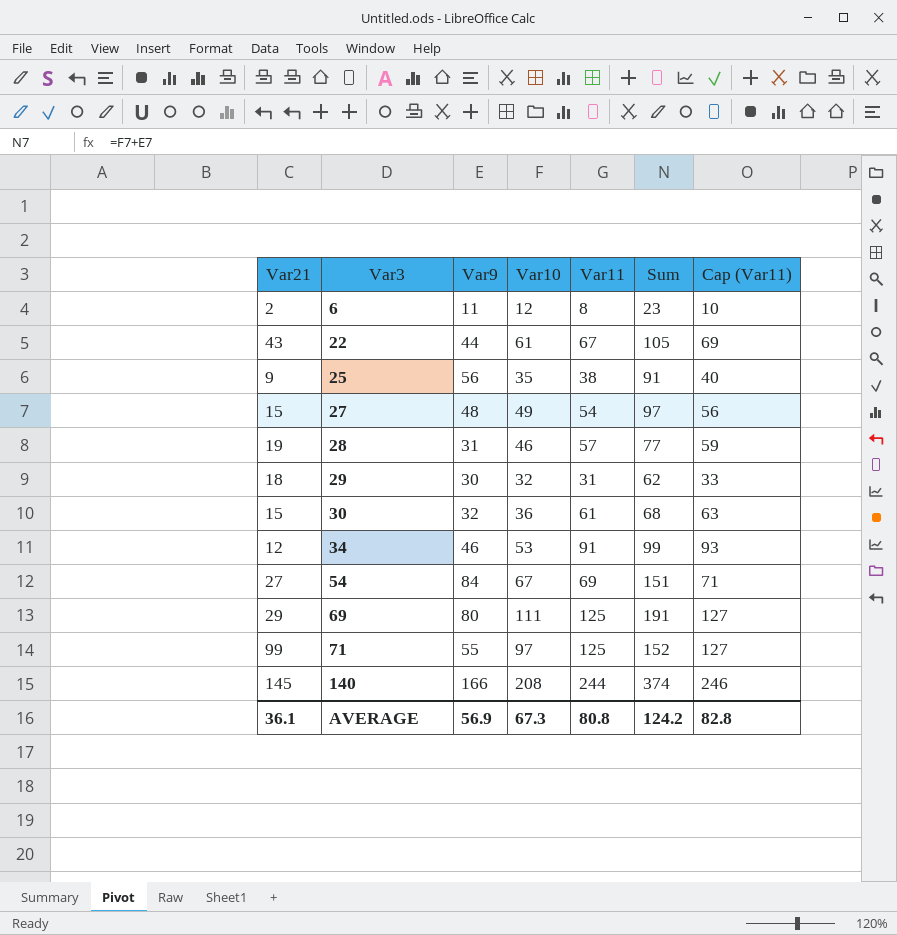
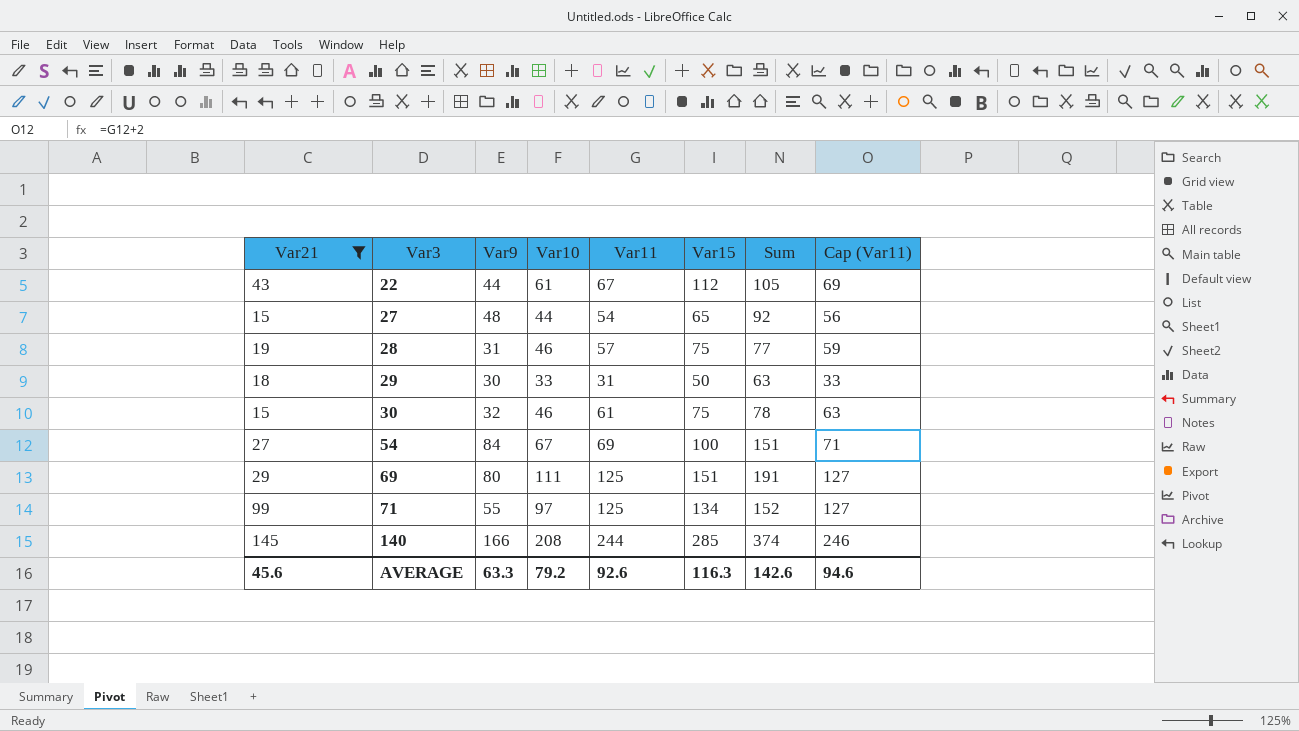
filter: none -> Var21 >= 15
column Var15 | position: none -> 6
27 | Var10: 49 -> 44
27 | Sum: 97 -> 92
29 | Var10: 32 -> 33
29 | Sum: 62 -> 63
30 | Var10: 36 -> 46
30 | Sum: 68 -> 78
AVERAGE | Var21: 36.1 -> 45.6
AVERAGE | Var9: 56.9 -> 63.3
AVERAGE | Var10: 67.3 -> 79.2
AVERAGE | Var11: 80.8 -> 92.6
AVERAGE | Sum: 124.2 -> 142.6
AVERAGE | Cap (Var11): 82.8 -> 94.6

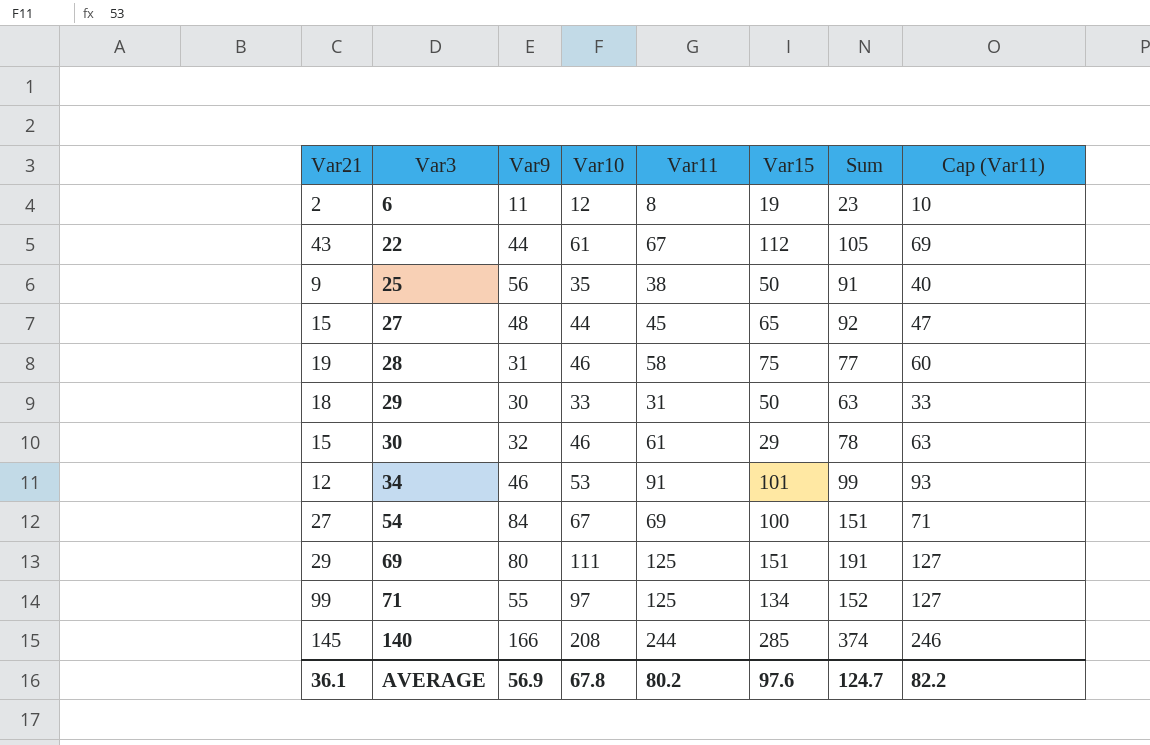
filter: Var21 >= 15 -> none
27 | Var11: 54 -> 45
27 | Cap (Var11): 56 -> 47
28 | Var11: 57 -> 58
28 | Cap (Var11): 59 -> 60
30 | Var15: 75 -> 29
AVERAGE | Var21: 45.6 -> 36.1
AVERAGE | Var9: 63.3 -> 56.9
AVERAGE | Var10: 79.2 -> 67.8
AVERAGE | Var11: 92.6 -> 80.2
AVERAGE | Var15: 116.3 -> 97.6
AVERAGE | Sum: 142.6 -> 124.7
AVERAGE | Cap (Var11): 94.6 -> 82.2

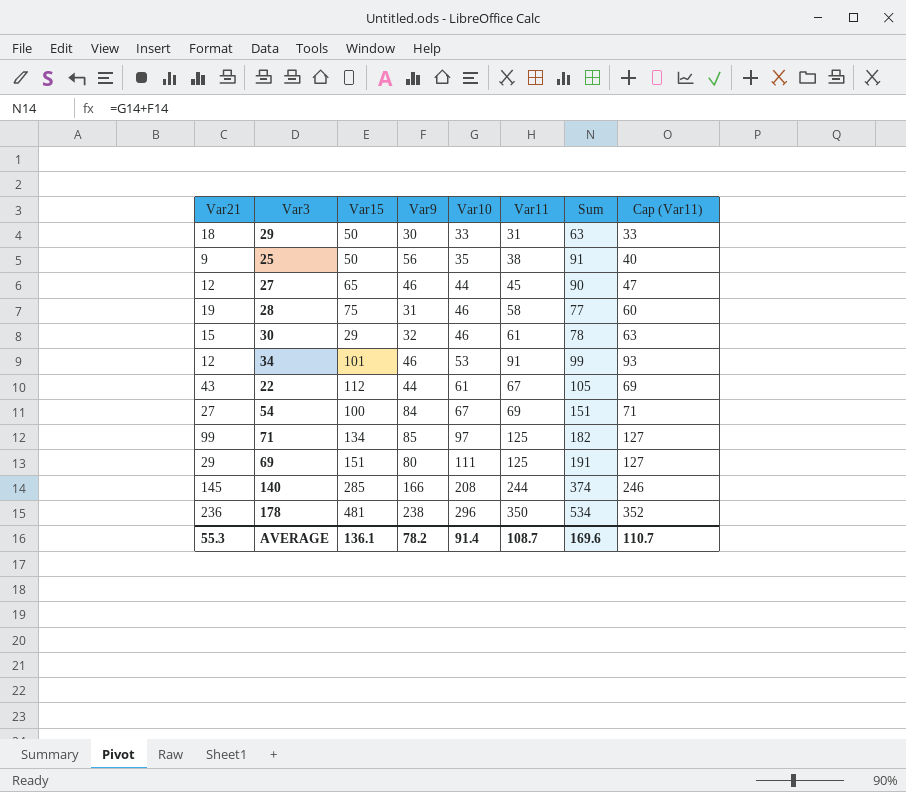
row order: Var3 ascending -> Var10 ascending
column Var15 | position: 6 -> 3
row 6: 2 | 11 | 12 | 8 | 19 | 23 | 10 -> none
27 | Var21: 15 -> 12
27 | Var9: 48 -> 46
27 | Sum: 92 -> 90
71 | Var9: 55 -> 85
71 | Sum: 152 -> 182
row 178: none -> 236 | 481 | 238 | 296 | 350 | 534 | 352
AVERAGE | Var21: 36.1 -> 55.3
AVERAGE | Var15: 97.6 -> 136.1
AVERAGE | Var9: 56.9 -> 78.2
AVERAGE | Var10: 67.8 -> 91.4
AVERAGE | Var11: 80.2 -> 108.7
AVERAGE | Sum: 124.7 -> 169.6
AVERAGE | Cap (Var11): 82.2 -> 110.7

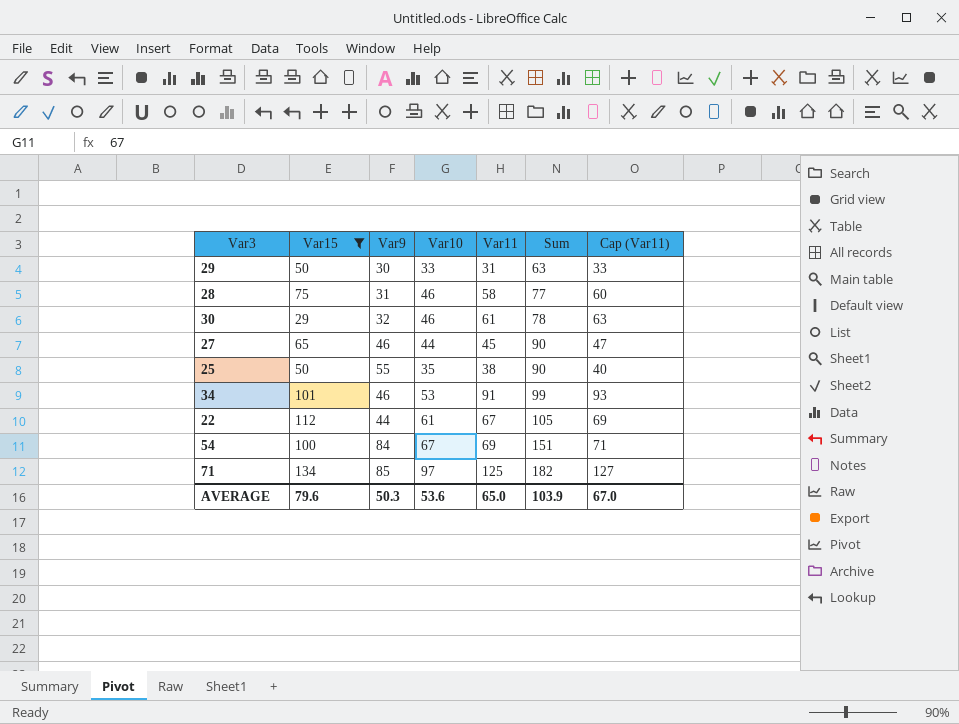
filter: none -> Var15 <= 134
row order: Var10 ascending -> Sum ascending
column Var21 | position: 1 -> none
25 | Var9: 56 -> 55
25 | Sum: 91 -> 90
AVERAGE | Var15: 136.1 -> 79.6
AVERAGE | Var9: 78.2 -> 50.3
AVERAGE | Var10: 91.4 -> 53.6
AVERAGE | Var11: 108.7 -> 65.0
AVERAGE | Sum: 169.6 -> 103.9
AVERAGE | Cap (Var11): 110.7 -> 67.0

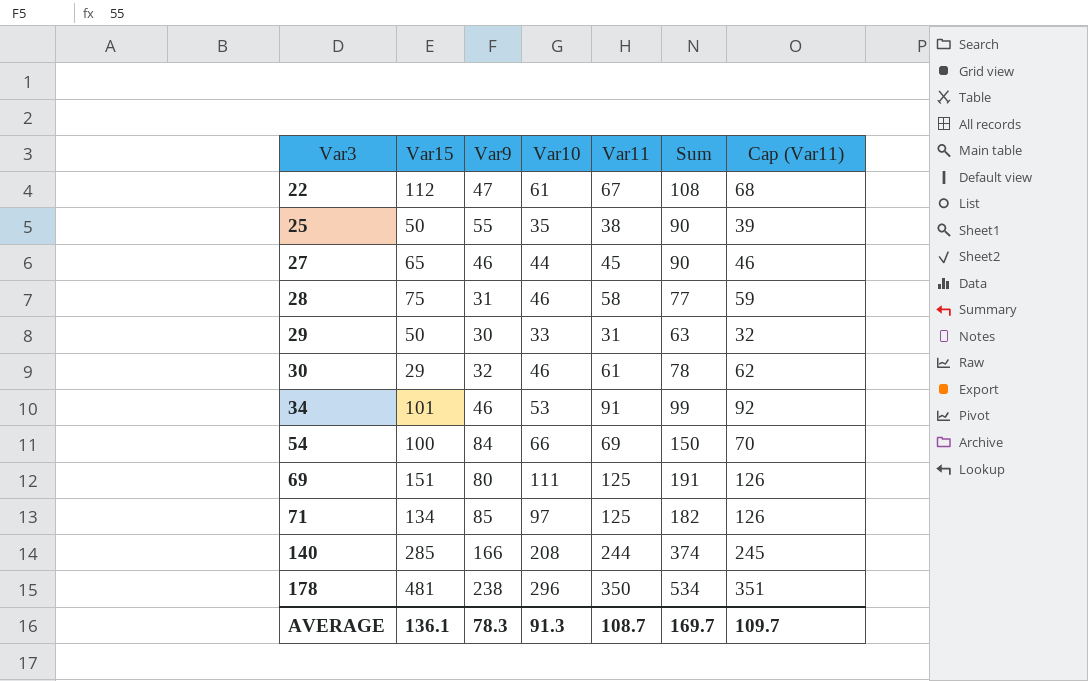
filter: Var15 <= 134 -> none
row order: Sum ascending -> Var3 ascending
column Cap (Var11) | formula: [Var11] + 2 -> [Var11] + 1
22 | Var9: 44 -> 47
22 | Sum: 105 -> 108
54 | Var10: 67 -> 66
54 | Sum: 151 -> 150
AVERAGE | Var15: 79.6 -> 136.1
AVERAGE | Var9: 50.3 -> 78.3
AVERAGE | Var10: 53.6 -> 91.3
AVERAGE | Var11: 65.0 -> 108.7
AVERAGE | Sum: 103.9 -> 169.7
AVERAGE | Cap (Var11): 67.0 -> 109.7

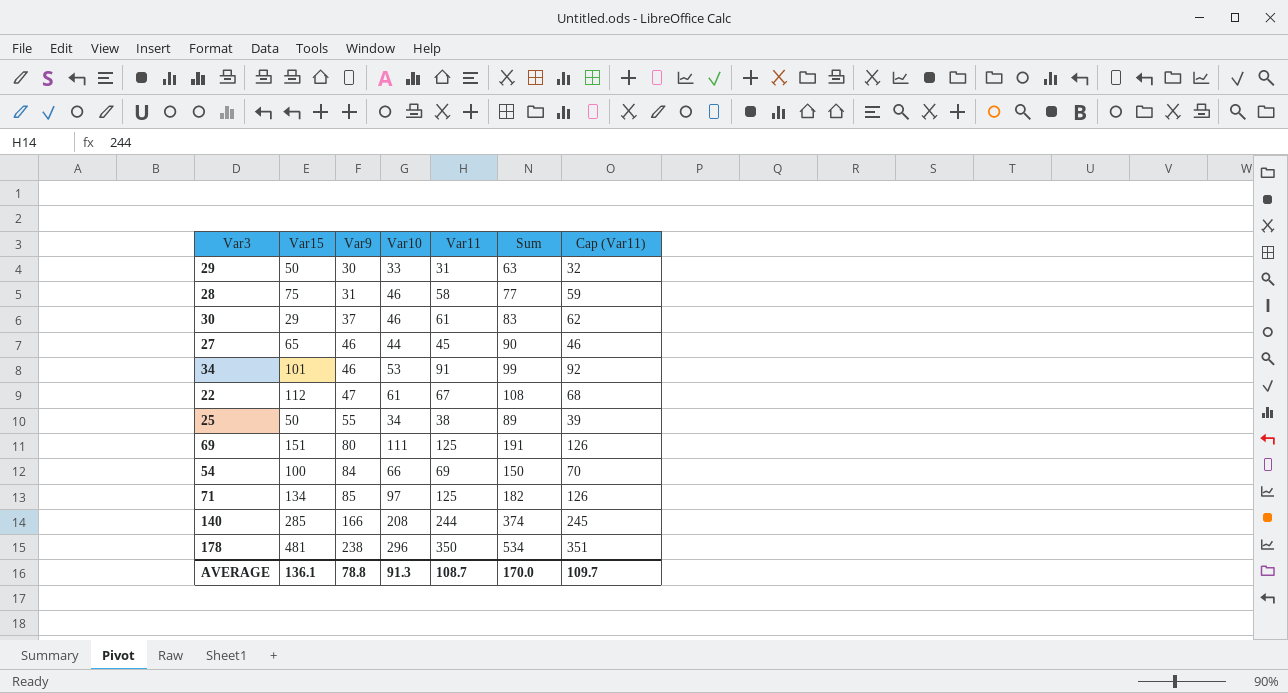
row order: Var3 ascending -> Var9 ascending
30 | Var9: 32 -> 37
30 | Sum: 78 -> 83
25 | Var10: 35 -> 34
25 | Sum: 90 -> 89
AVERAGE | Var9: 78.3 -> 78.8
AVERAGE | Sum: 169.7 -> 170.0

